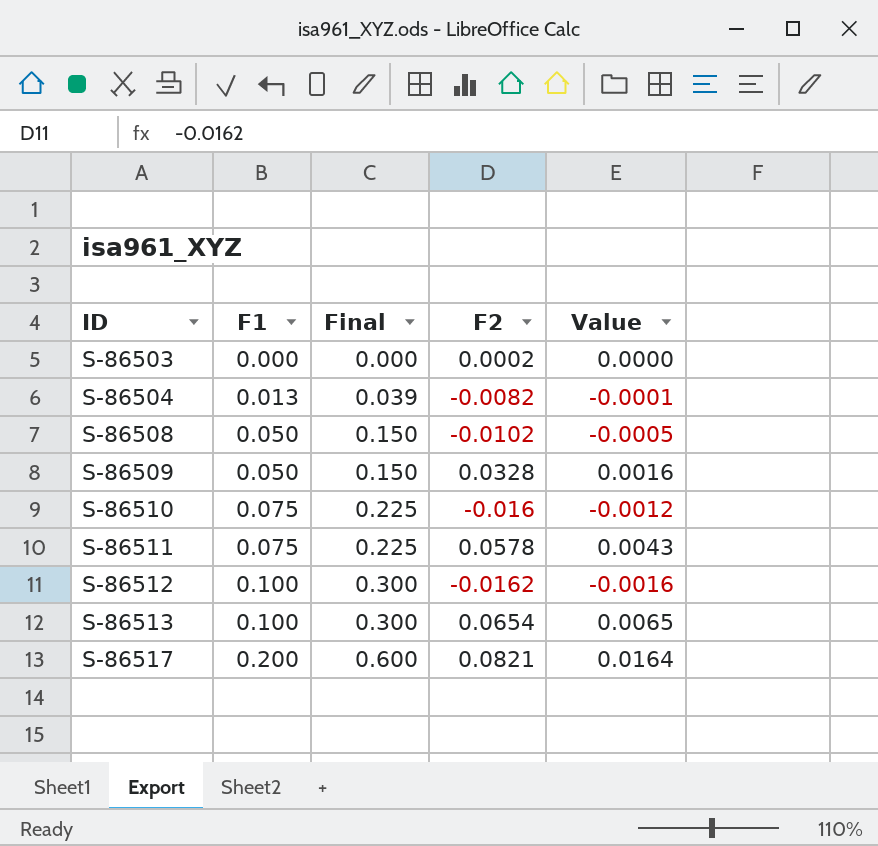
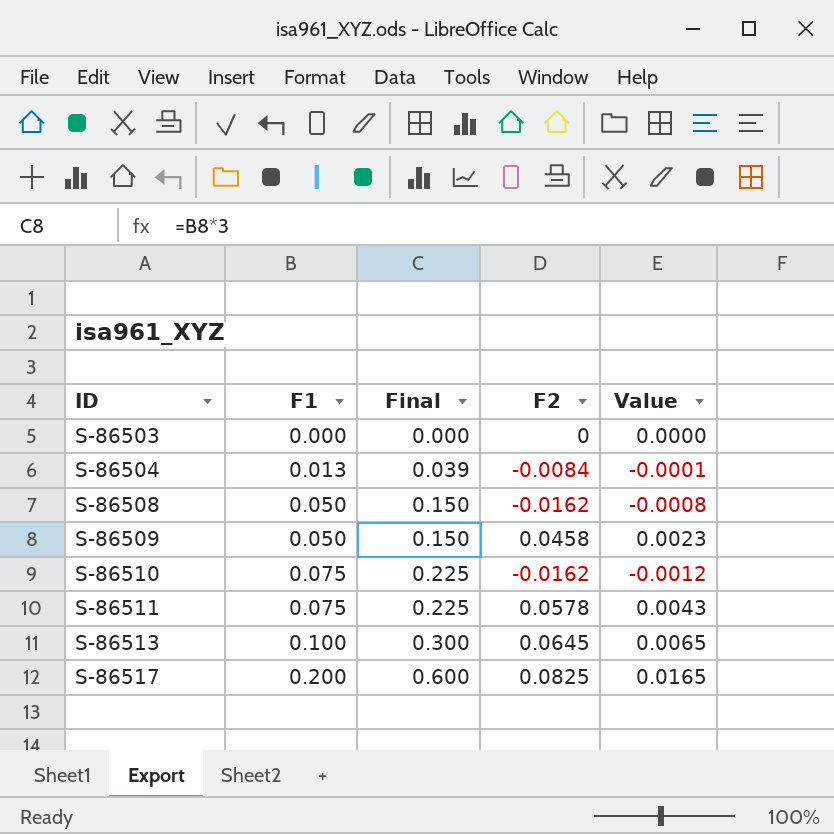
row S-86512: 0.100 | 0.300 | -0.0162 | -0.0016 -> none
S-86503 | F2: 0.0002 -> 0
S-86504 | F2: -0.0082 -> -0.0084
S-86508 | F2: -0.0102 -> -0.0162
S-86508 | Value: -0.0005 -> -0.0008
S-86509 | F2: 0.0328 -> 0.0458
S-86509 | Value: 0.0016 -> 0.0023
S-86510 | F2: -0.016 -> -0.0162
S-86513 | F2: 0.0654 -> 0.0645
S-86517 | F2: 0.0821 -> 0.0825
S-86517 | Value: 0.0164 -> 0.0165

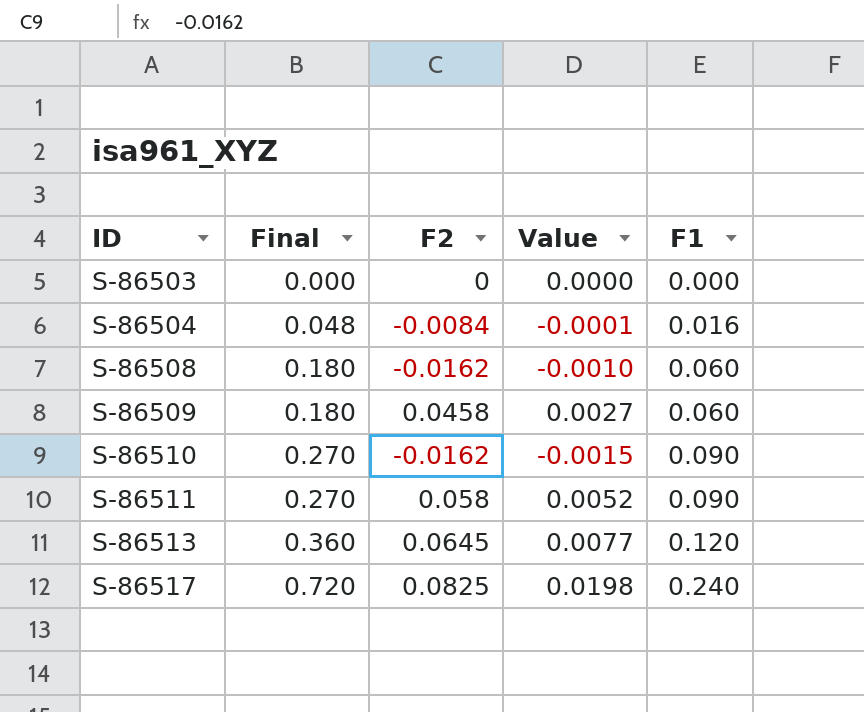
column F1 | position: 2 -> 5
S-86504 | Final: 0.039 -> 0.048
S-86504 | F1: 0.013 -> 0.016
S-86508 | Final: 0.150 -> 0.180
S-86508 | Value: -0.0008 -> -0.0010
S-86508 | F1: 0.050 -> 0.060
S-86509 | Final: 0.150 -> 0.180
S-86509 | Value: 0.0023 -> 0.0027
S-86509 | F1: 0.050 -> 0.060
S-86510 | Final: 0.225 -> 0.270
S-86510 | Value: -0.0012 -> -0.0015
S-86510 | F1: 0.075 -> 0.090
S-86511 | Final: 0.225 -> 0.270
S-86511 | F2: 0.0578 -> 0.058
S-86511 | Value: 0.0043 -> 0.0052
S-86511 | F1: 0.075 -> 0.090
S-86513 | Final: 0.300 -> 0.360
S-86513 | Value: 0.0065 -> 0.0077
S-86513 | F1: 0.100 -> 0.120
S-86517 | Final: 0.600 -> 0.720
S-86517 | Value: 0.0165 -> 0.0198
S-86517 | F1: 0.200 -> 0.240

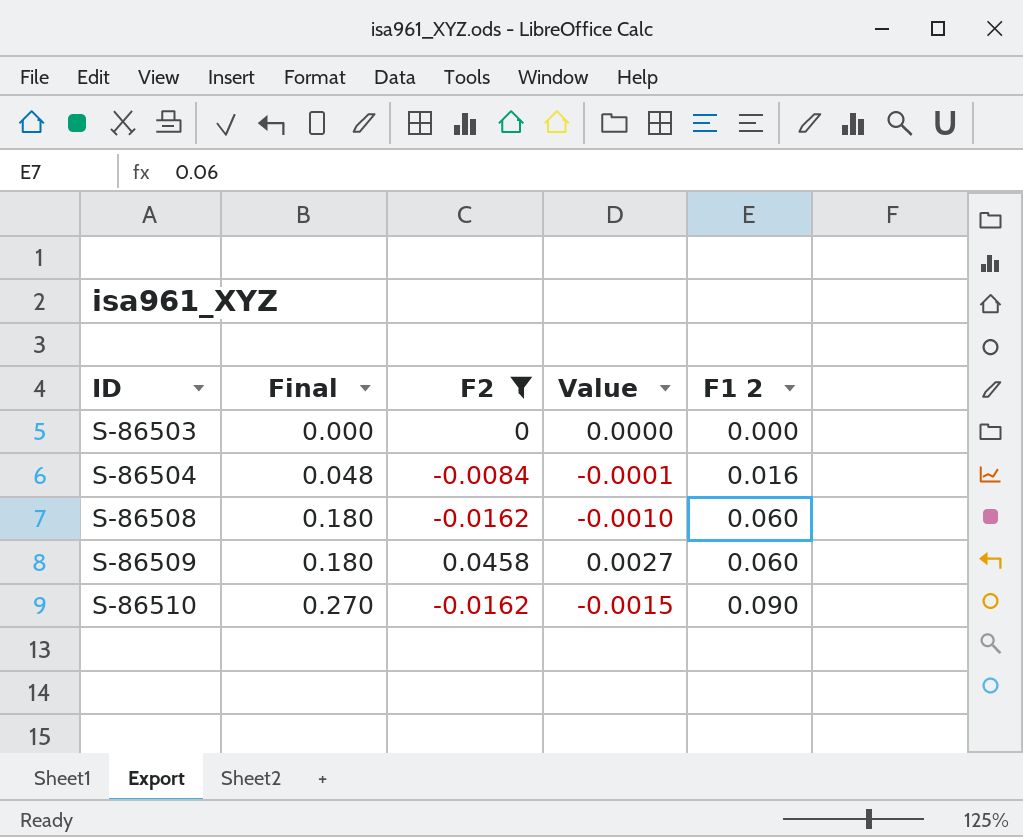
filter: none -> F2 <= 0.0458
column name: F1 -> F1 2

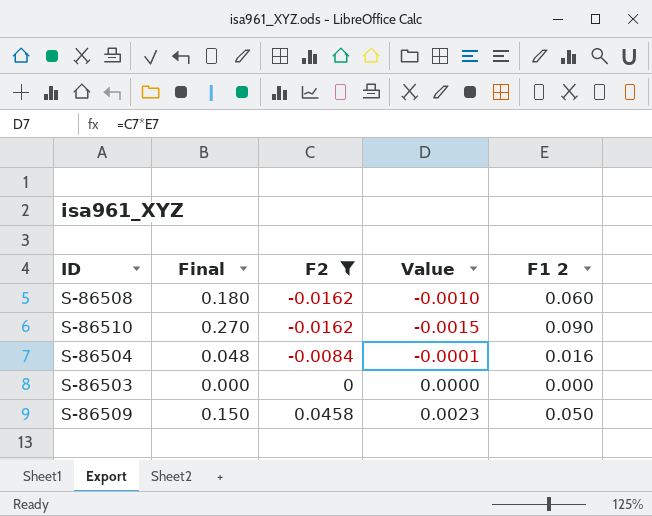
row order: ID ascending -> F2 ascending
S-86509 | Final: 0.180 -> 0.150
S-86509 | Value: 0.0027 -> 0.0023
S-86509 | F1 2: 0.060 -> 0.050

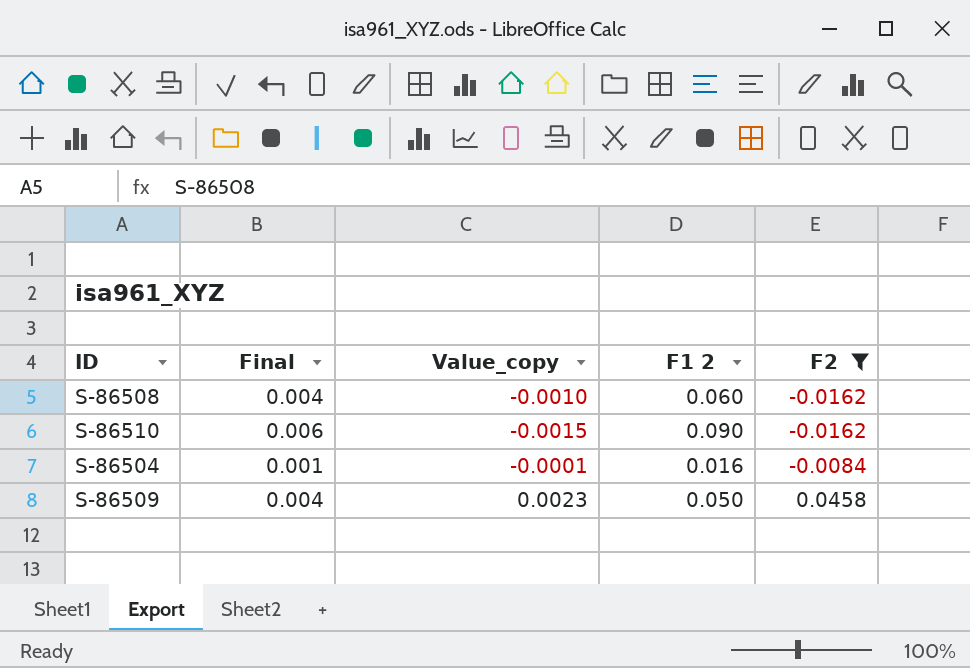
column Final | formula: [F1 2] * 3 -> [F1 2] * 0.07
column name: Value -> Value_copy
column F2 | position: 3 -> 5
row S-86503: 0.000 | 0 | 0.0000 | 0.000 -> none

